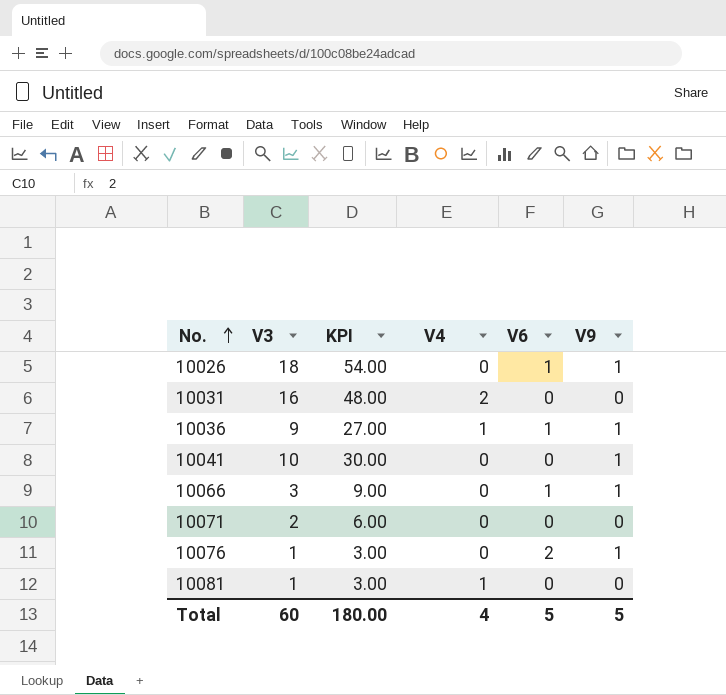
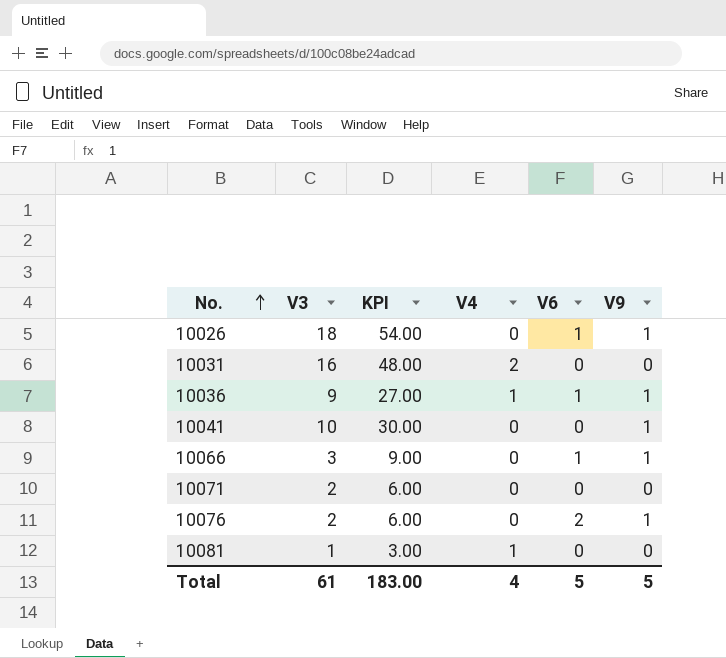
10076 | V3: 1 -> 2
10076 | KPI: 3.00 -> 6.00
Total | V3: 60 -> 61
Total | KPI: 180.00 -> 183.00

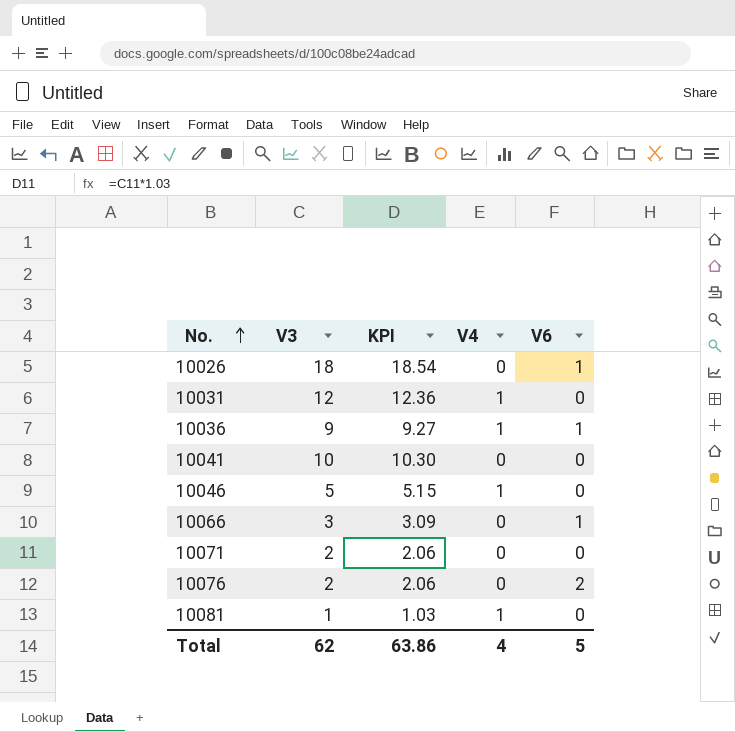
column V9 | position: 6 -> none
column KPI | formula: [V3] * 3 -> [V3] * 1.03
10031 | V3: 16 -> 12
10031 | V4: 2 -> 1
row 10046: none -> 5 | 5.15 | 1 | 0
Total | V3: 61 -> 62
Total | KPI: 183.00 -> 63.86

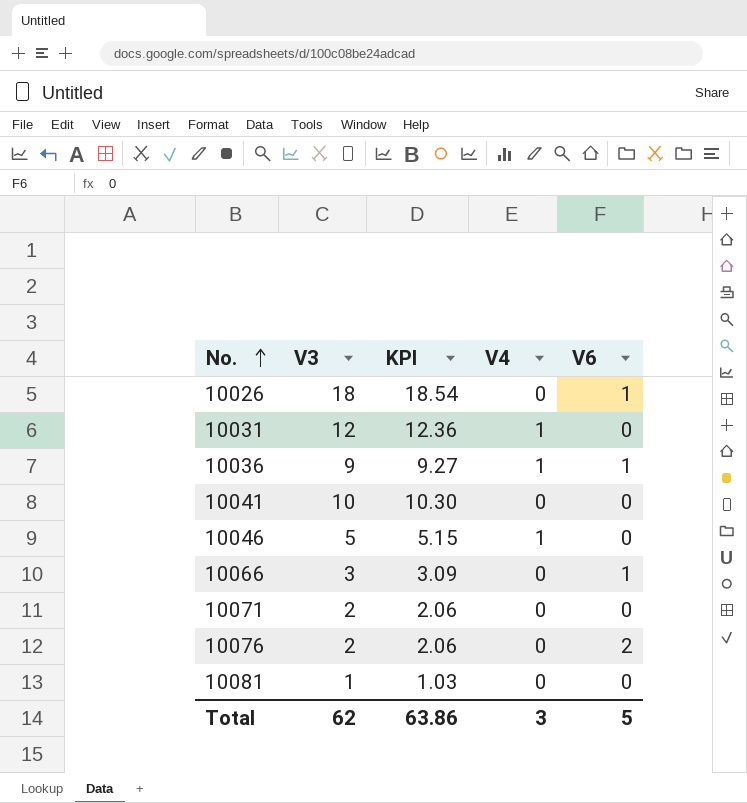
10081 | V4: 1 -> 0
Total | V4: 4 -> 3

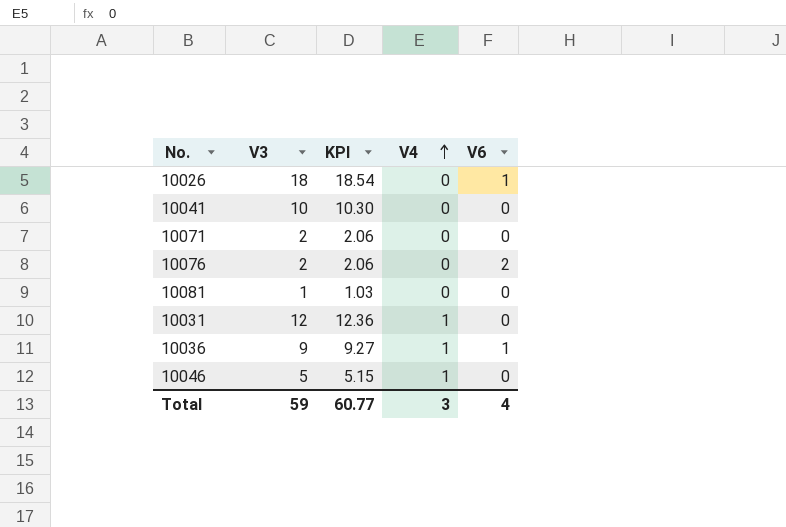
row order: No. ascending -> V4 ascending
row 10066: 3 | 3.09 | 0 | 1 -> none
Total | V3: 62 -> 59
Total | KPI: 63.86 -> 60.77
Total | V6: 5 -> 4

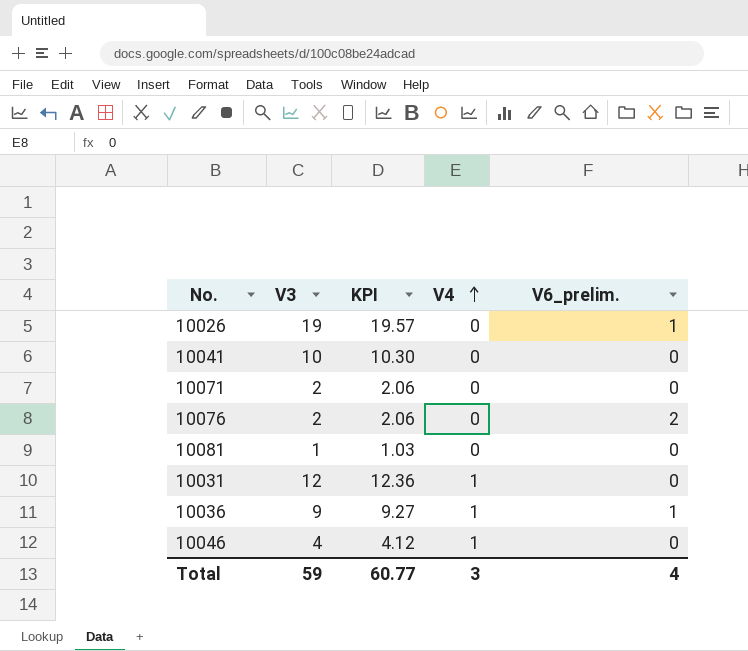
column name: V6 -> V6_prelim.
10026 | V3: 18 -> 19
10026 | KPI: 18.54 -> 19.57
10046 | V3: 5 -> 4
10046 | KPI: 5.15 -> 4.12

